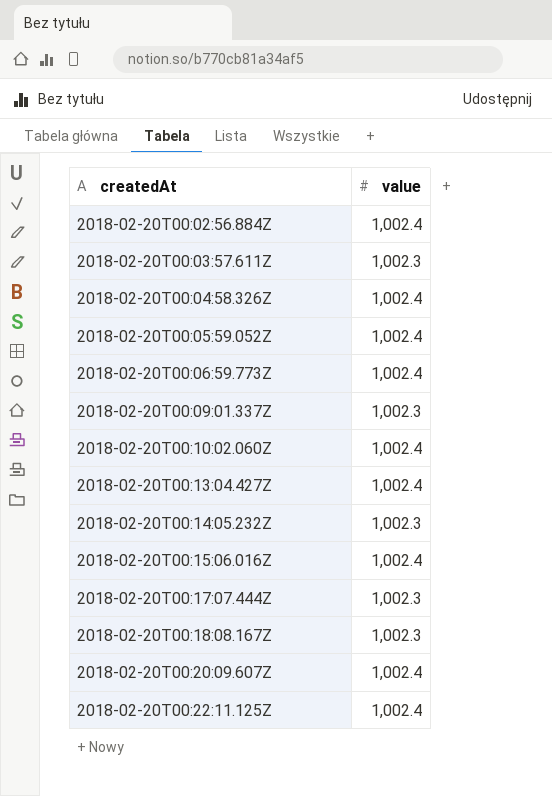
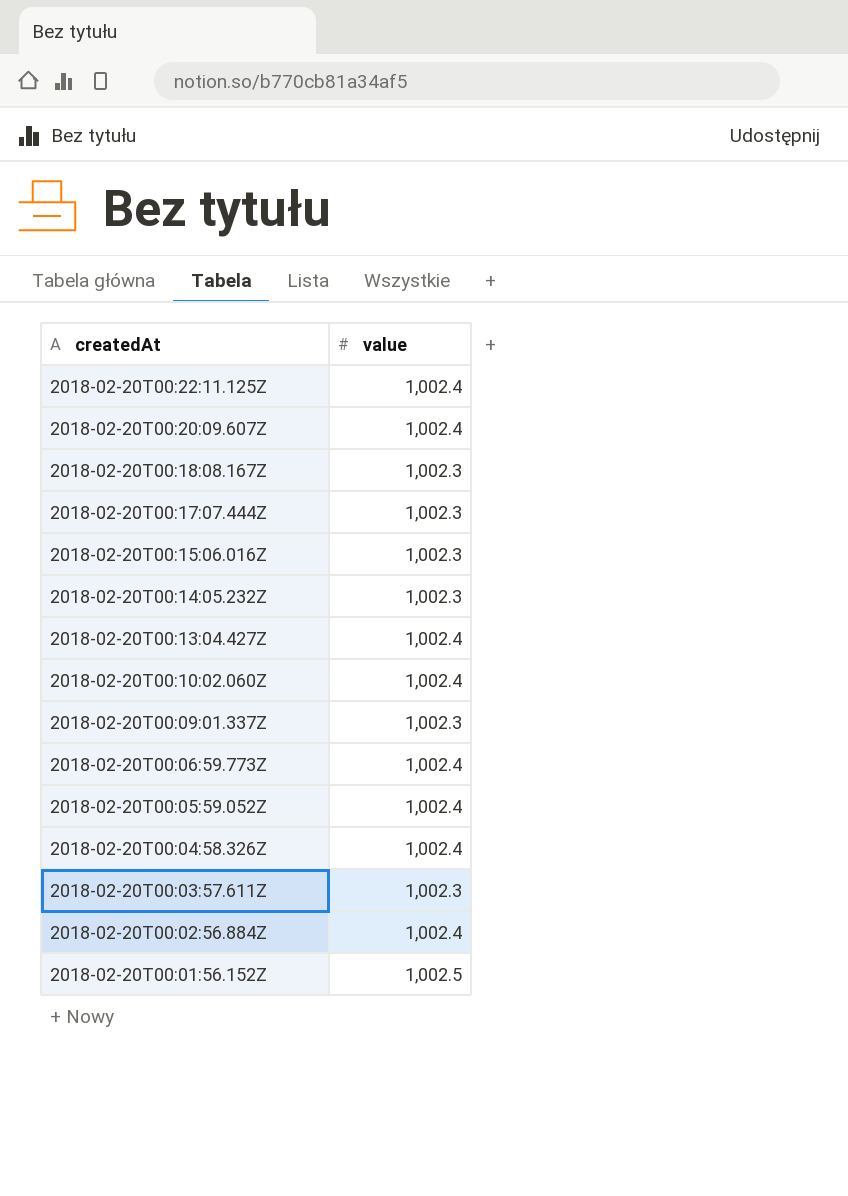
row order: createdAt ascending -> createdAt descending
2018-02-20T00:15:06.016Z | value: 1,002.4 -> 1,002.3
row 2018-02-20T00:01:56.152Z: none -> 1,002.5

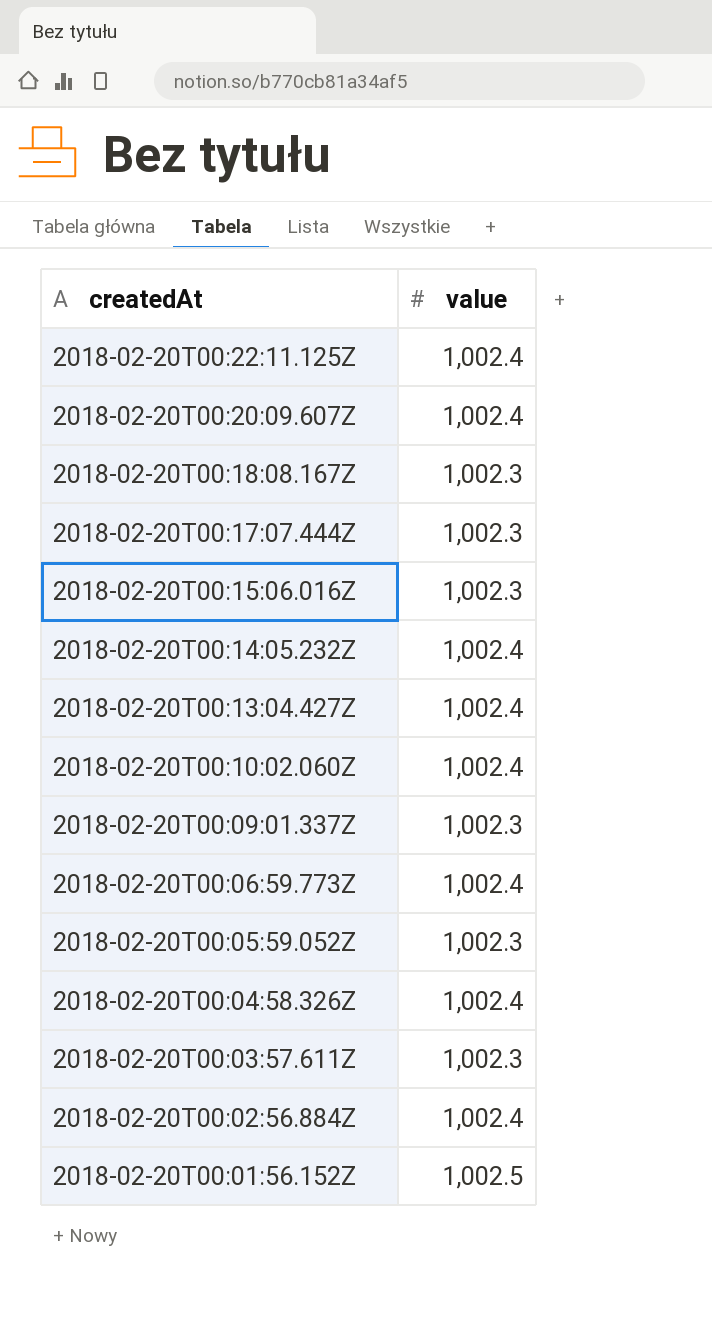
2018-02-20T00:14:05.232Z | value: 1,002.3 -> 1,002.4
2018-02-20T00:05:59.052Z | value: 1,002.4 -> 1,002.3

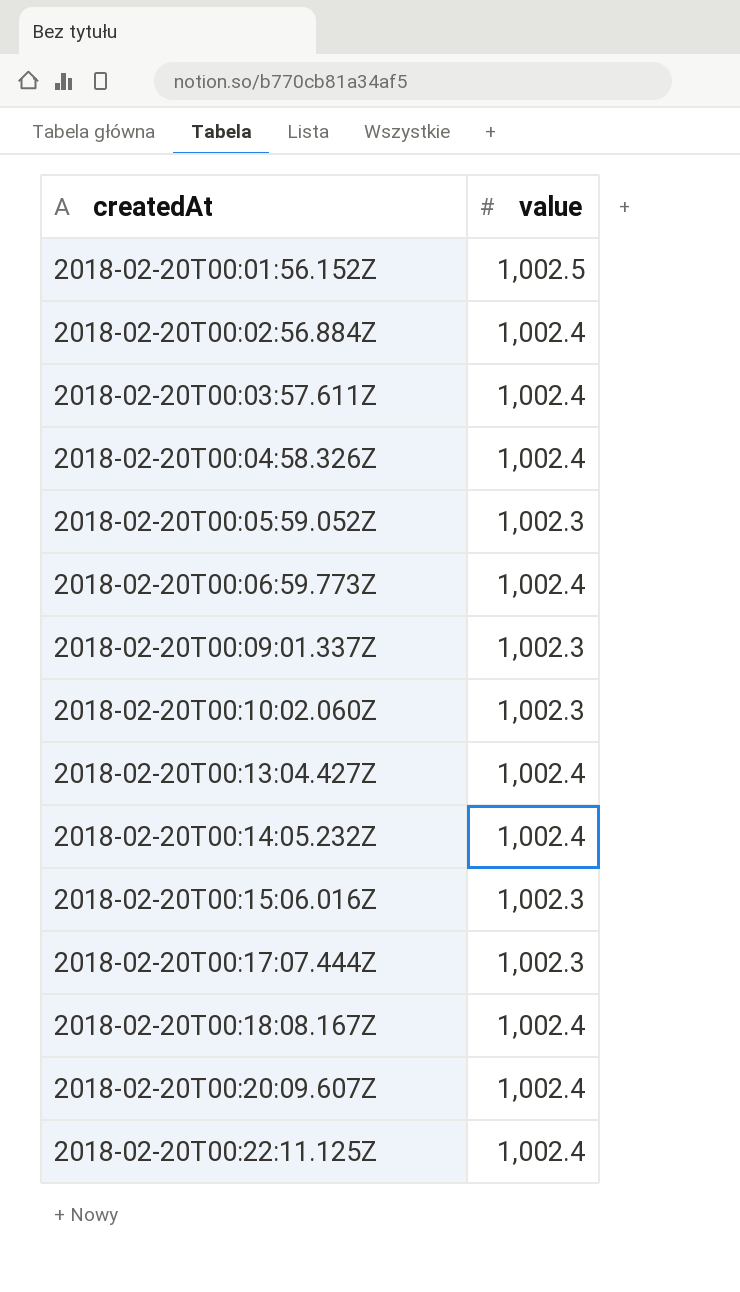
row order: createdAt descending -> createdAt ascending
2018-02-20T00:03:57.611Z | value: 1,002.3 -> 1,002.4
2018-02-20T00:10:02.060Z | value: 1,002.4 -> 1,002.3
2018-02-20T00:18:08.167Z | value: 1,002.3 -> 1,002.4

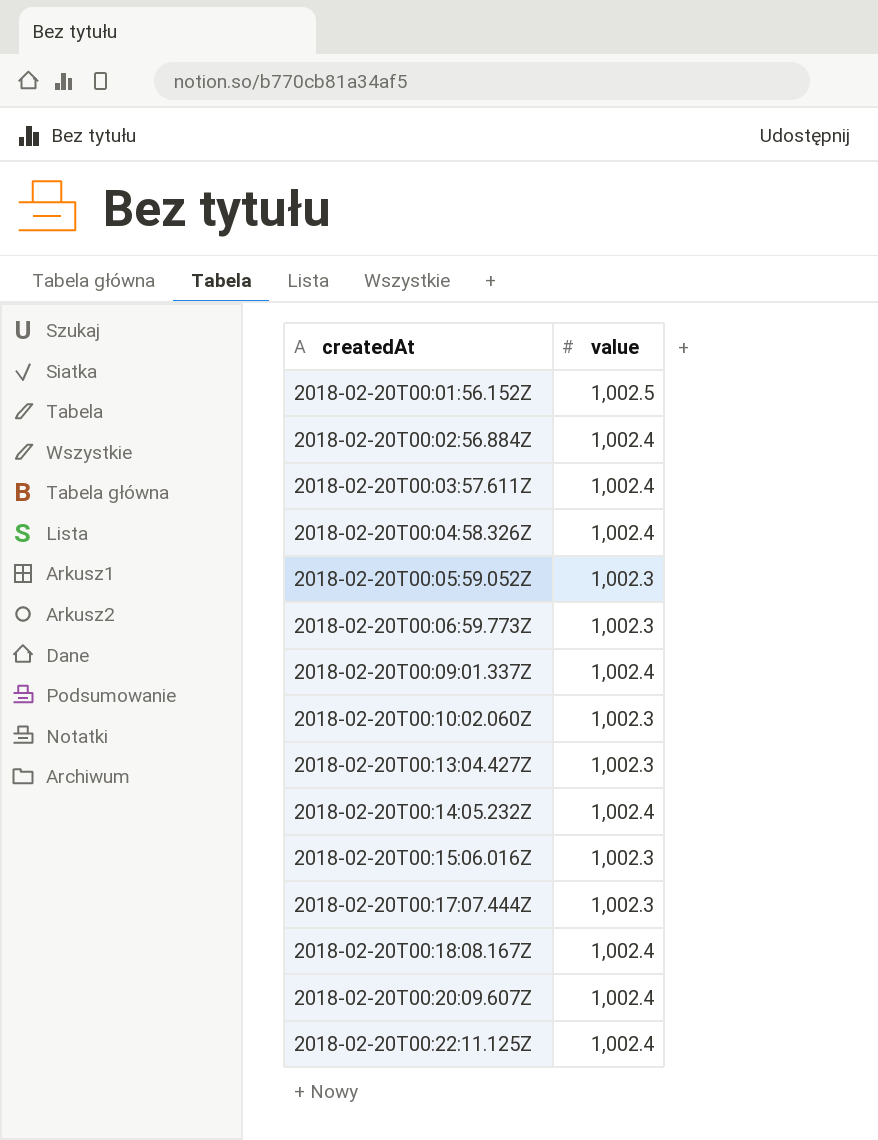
2018-02-20T00:06:59.773Z | value: 1,002.4 -> 1,002.3
2018-02-20T00:09:01.337Z | value: 1,002.3 -> 1,002.4
2018-02-20T00:13:04.427Z | value: 1,002.4 -> 1,002.3

